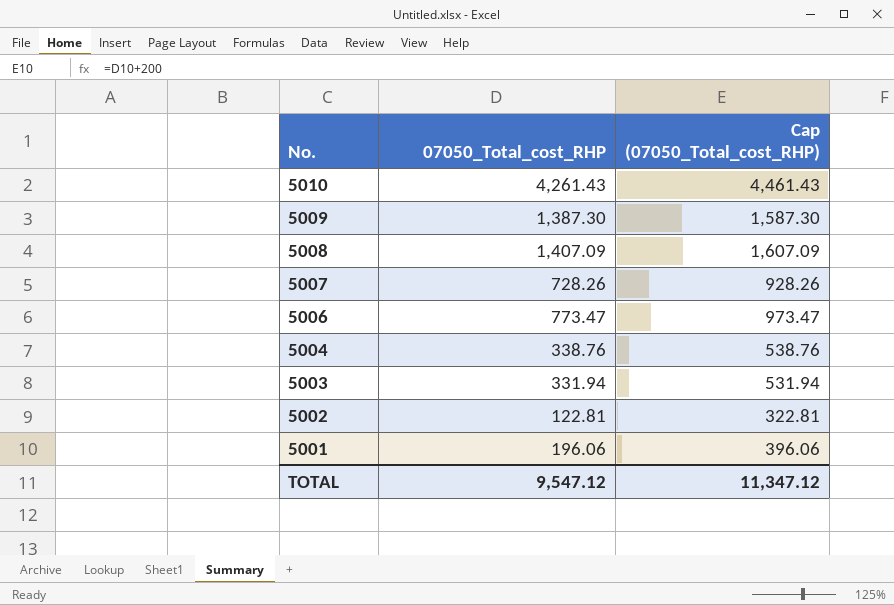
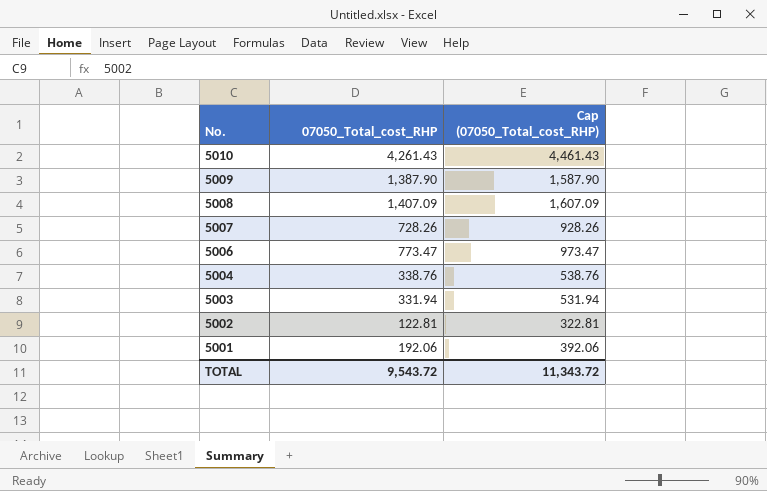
5009 | 07050_Total_cost_RHP: 1,387.30 -> 1,387.90
5009 | Cap (07050_Total_cost_RHP): 1,587.30 -> 1,587.90
5001 | 07050_Total_cost_RHP: 196.06 -> 192.06
5001 | Cap (07050_Total_cost_RHP): 396.06 -> 392.06
TOTAL | 07050_Total_cost_RHP: 9,547.12 -> 9,543.72
TOTAL | Cap (07050_Total_cost_RHP): 11,347.12 -> 11,343.72

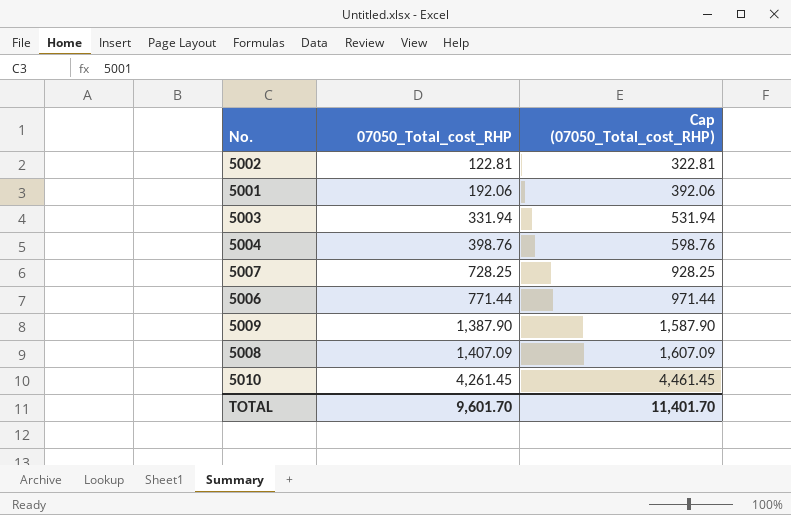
row order: No. descending -> 07050_Total_cost_RHP ascending
5004 | 07050_Total_cost_RHP: 338.76 -> 398.76
5004 | Cap (07050_Total_cost_RHP): 538.76 -> 598.76
5007 | 07050_Total_cost_RHP: 728.26 -> 728.25
5007 | Cap (07050_Total_cost_RHP): 928.26 -> 928.25
5006 | 07050_Total_cost_RHP: 773.47 -> 771.44
5006 | Cap (07050_Total_cost_RHP): 973.47 -> 971.44
5010 | 07050_Total_cost_RHP: 4,261.43 -> 4,261.45
5010 | Cap (07050_Total_cost_RHP): 4,461.43 -> 4,461.45
TOTAL | 07050_Total_cost_RHP: 9,543.72 -> 9,601.70
TOTAL | Cap (07050_Total_cost_RHP): 11,343.72 -> 11,401.70

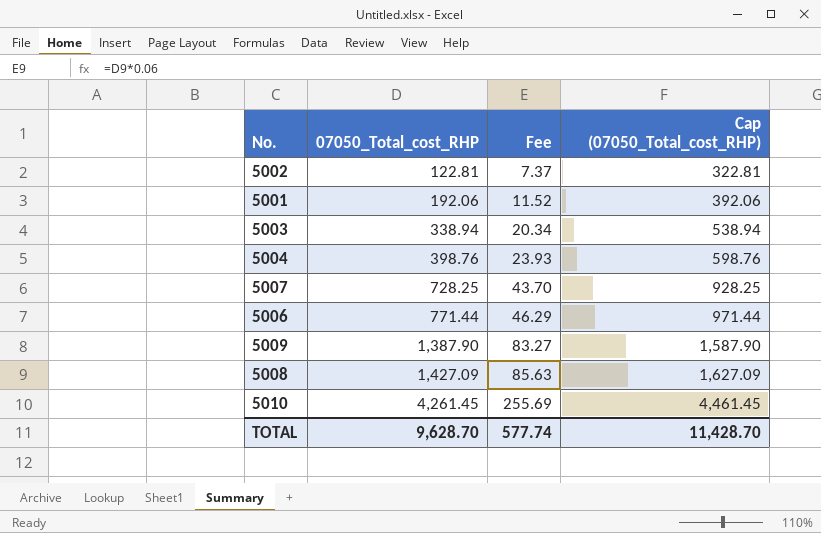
column Fee | formula: none -> [07050_Total_cost_RHP] * 0.06
5003 | 07050_Total_cost_RHP: 331.94 -> 338.94
5003 | Cap (07050_Total_cost_RHP): 531.94 -> 538.94
5008 | 07050_Total_cost_RHP: 1,407.09 -> 1,427.09
5008 | Cap (07050_Total_cost_RHP): 1,607.09 -> 1,627.09
TOTAL | 07050_Total_cost_RHP: 9,601.70 -> 9,628.70
TOTAL | Cap (07050_Total_cost_RHP): 11,401.70 -> 11,428.70

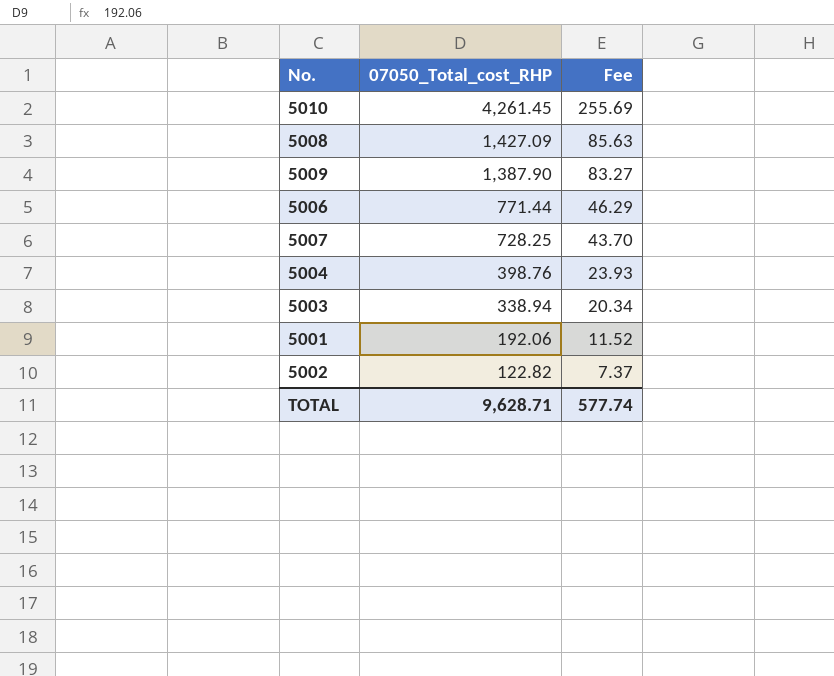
row order: 07050_Total_cost_RHP ascending -> 07050_Total_cost_RHP descending
column Cap (07050_Total_cost_RHP) | formula: [07050_Total_cost_RHP] + 200 -> none
5002 | 07050_Total_cost_RHP: 122.81 -> 122.82
TOTAL | 07050_Total_cost_RHP: 9,628.70 -> 9,628.71

